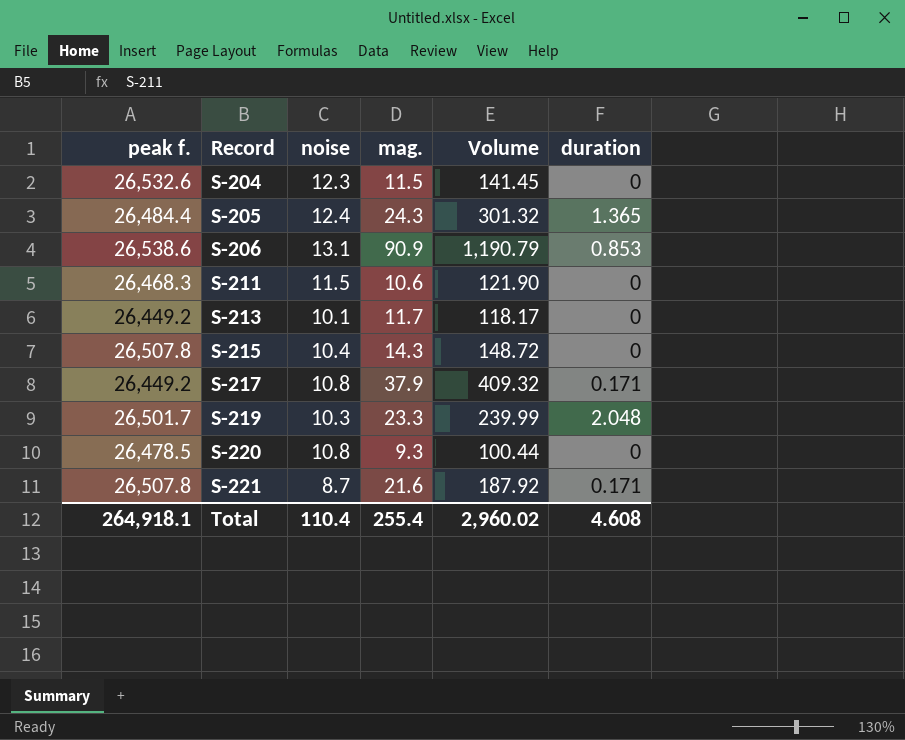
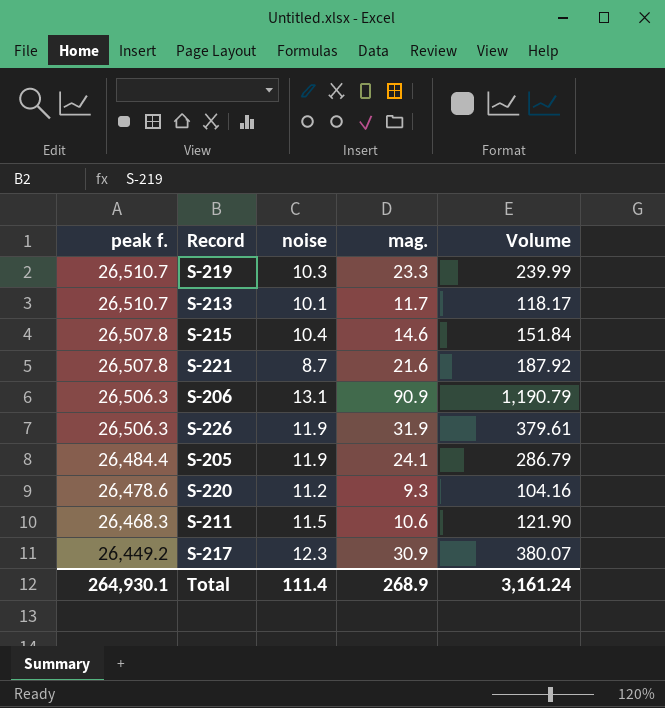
row order: Record ascending -> peak f. descending
column duration | position: 6 -> none
row S-204: 26,532.6 | 12.3 | 11.5 | 141.45 | 0 -> none
S-219 | peak f.: 26,501.7 -> 26,510.7
S-213 | peak f.: 26,449.2 -> 26,510.7
S-215 | mag.: 14.3 -> 14.6
S-215 | Volume: 148.72 -> 151.84
S-206 | peak f.: 26,538.6 -> 26,506.3
row S-226: none -> 26,506.3 | 11.9 | 31.9 | 379.61
S-205 | noise: 12.4 -> 11.9
S-205 | mag.: 24.3 -> 24.1
S-205 | Volume: 301.32 -> 286.79
S-220 | peak f.: 26,478.5 -> 26,478.6
S-220 | noise: 10.8 -> 11.2
S-220 | Volume: 100.44 -> 104.16
S-217 | noise: 10.8 -> 12.3
S-217 | mag.: 37.9 -> 30.9
S-217 | Volume: 409.32 -> 380.07
Total | peak f.: 264,918.1 -> 264,930.1
Total | noise: 110.4 -> 111.4
Total | mag.: 255.4 -> 268.9
Total | Volume: 2,960.02 -> 3,161.24

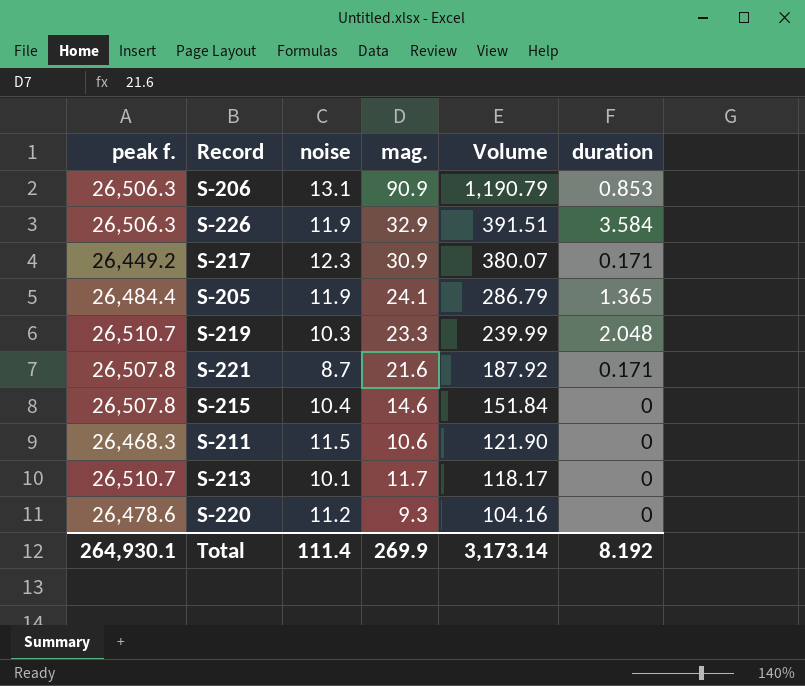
row order: peak f. descending -> Volume descending
column duration | position: none -> 6
S-226 | mag.: 31.9 -> 32.9
S-226 | Volume: 379.61 -> 391.51
Total | mag.: 268.9 -> 269.9
Total | Volume: 3,161.24 -> 3,173.14

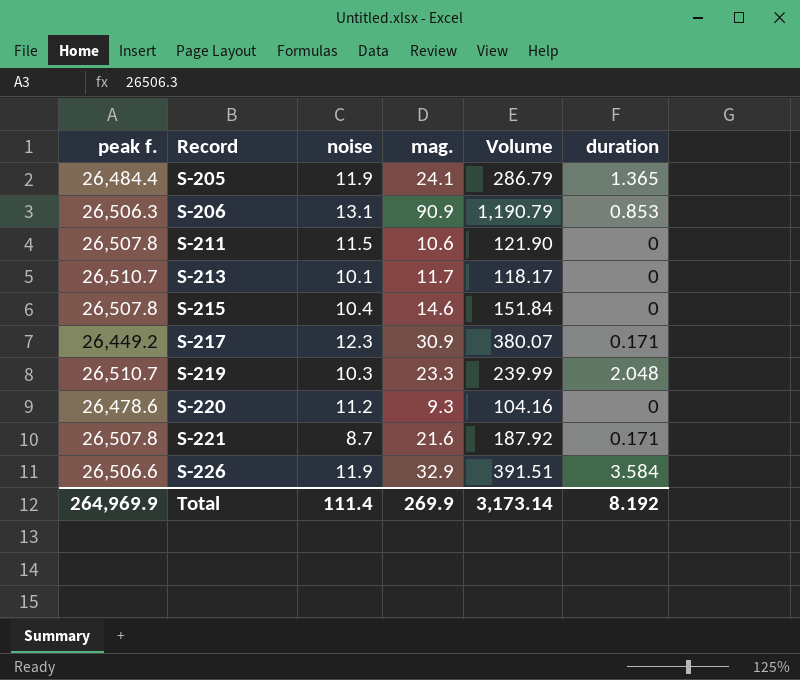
row order: Volume descending -> Record ascending
S-211 | peak f.: 26,468.3 -> 26,507.8
S-226 | peak f.: 26,506.3 -> 26,506.6
Total | peak f.: 264,930.1 -> 264,969.9

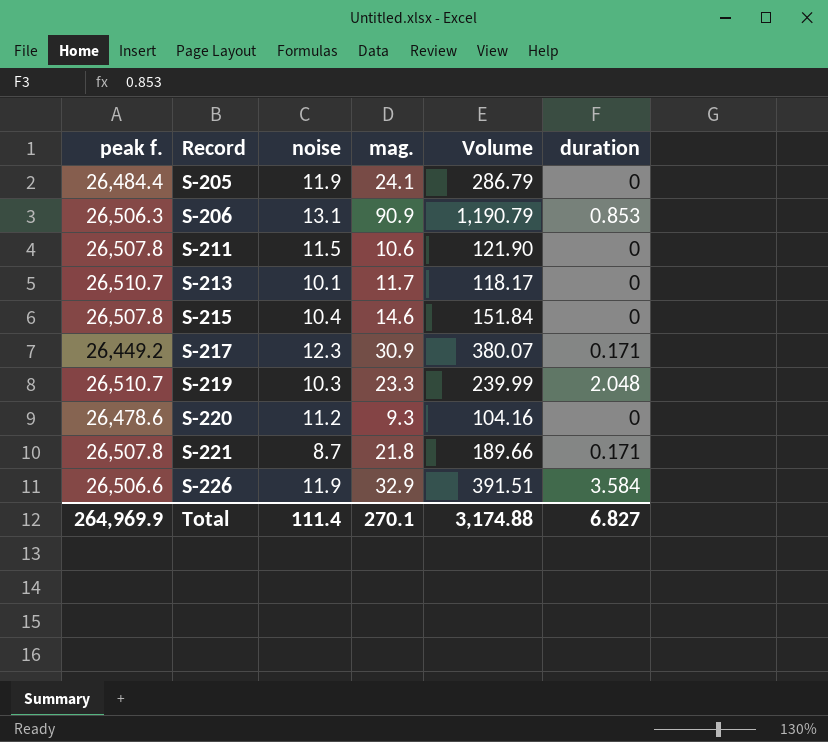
S-205 | duration: 1.365 -> 0
S-221 | mag.: 21.6 -> 21.8
S-221 | Volume: 187.92 -> 189.66
Total | mag.: 269.9 -> 270.1
Total | Volume: 3,173.14 -> 3,174.88
Total | duration: 8.192 -> 6.827

